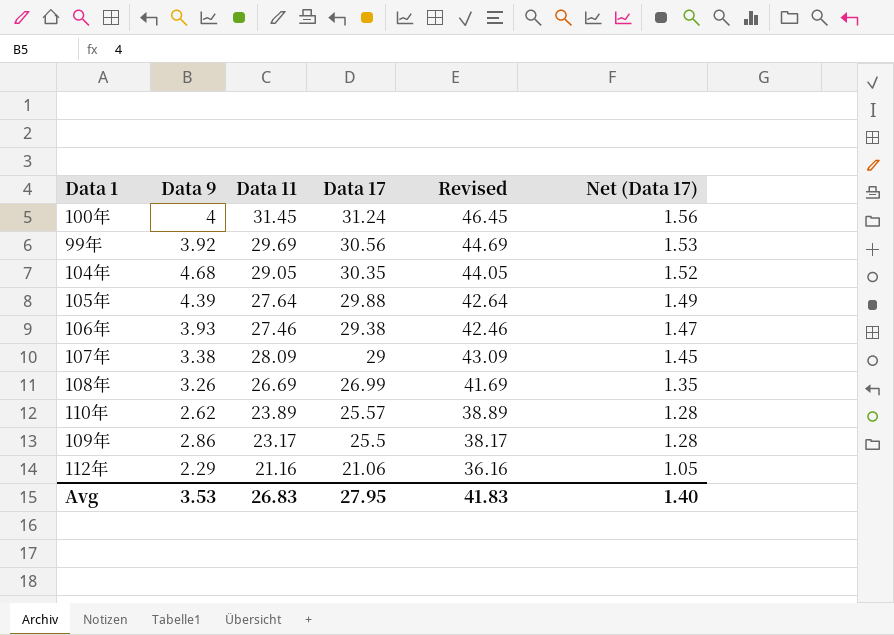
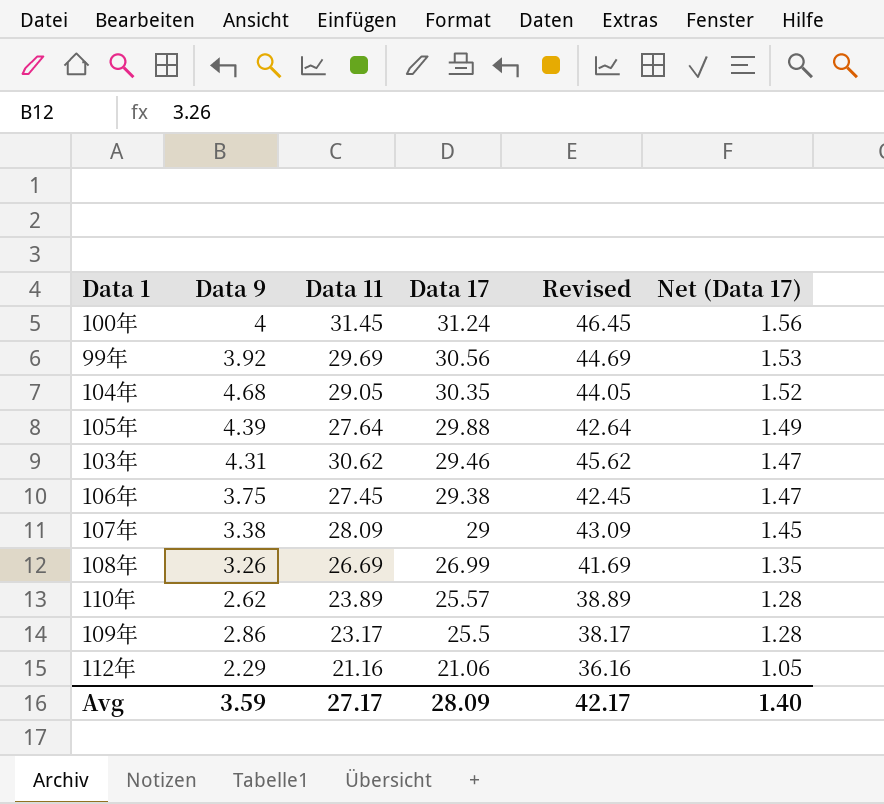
row 103年: none -> 4.31 | 30.62 | 29.46 | 45.62 | 1.47
106年 | Data 9: 3.93 -> 3.75
106年 | Data 11: 27.46 -> 27.45
106年 | Revised: 42.46 -> 42.45
Avg | Data 9: 3.53 -> 3.59
Avg | Data 11: 26.83 -> 27.17
Avg | Data 17: 27.95 -> 28.09
Avg | Revised: 41.83 -> 42.17

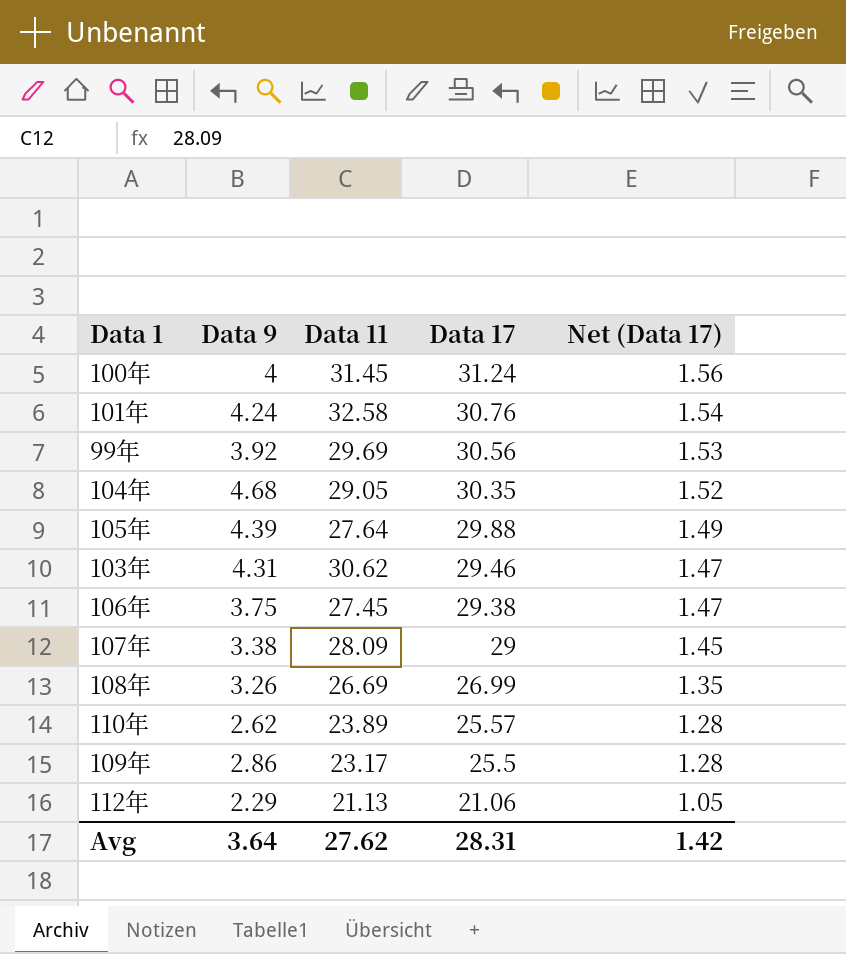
column Revised | formula: [Data 11] + 15 -> none
row 101年: none -> 4.24 | 32.58 | 30.76 | 1.54
112年 | Data 11: 21.16 -> 21.13
Avg | Data 9: 3.59 -> 3.64
Avg | Data 11: 27.17 -> 27.62
Avg | Data 17: 28.09 -> 28.31
Avg | Net (Data 17): 1.40 -> 1.42

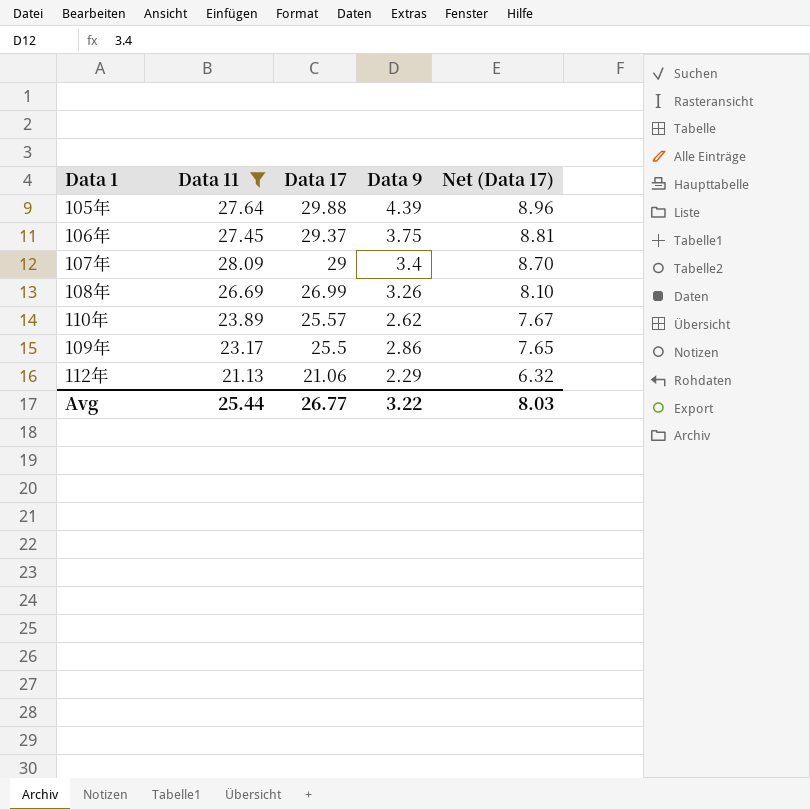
filter: none -> Data 11 <= 28.09
column Data 9 | position: 2 -> 4
column Net (Data 17) | formula: [Data 17] * 0.05 -> [Data 17] * 0.3
106年 | Data 17: 29.38 -> 29.37
107年 | Data 9: 3.38 -> 3.4
Avg | Data 11: 27.62 -> 25.44
Avg | Data 17: 28.31 -> 26.77
Avg | Data 9: 3.64 -> 3.22
Avg | Net (Data 17): 1.42 -> 8.03

